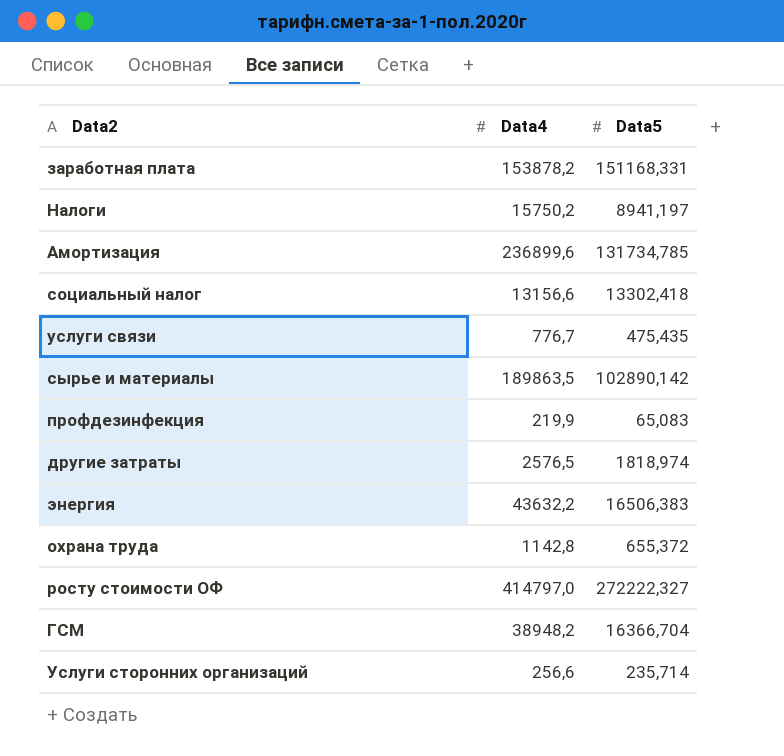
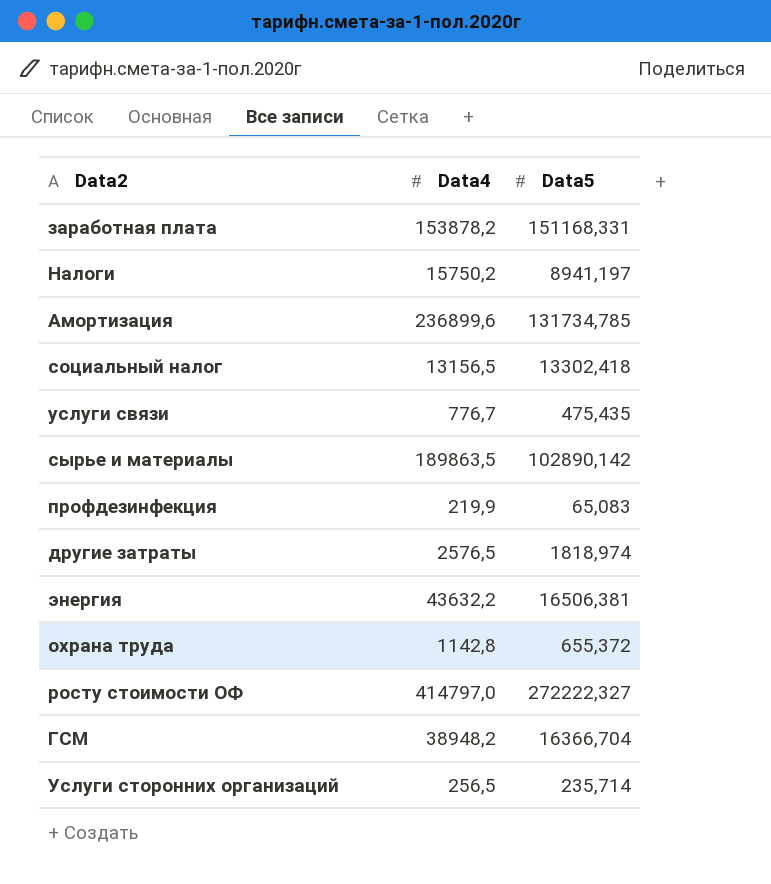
социальный налог | Data4: 13156,6 -> 13156,5
энергия | Data5: 16506,383 -> 16506,381
Услуги сторонних организаций | Data4: 256,6 -> 256,5

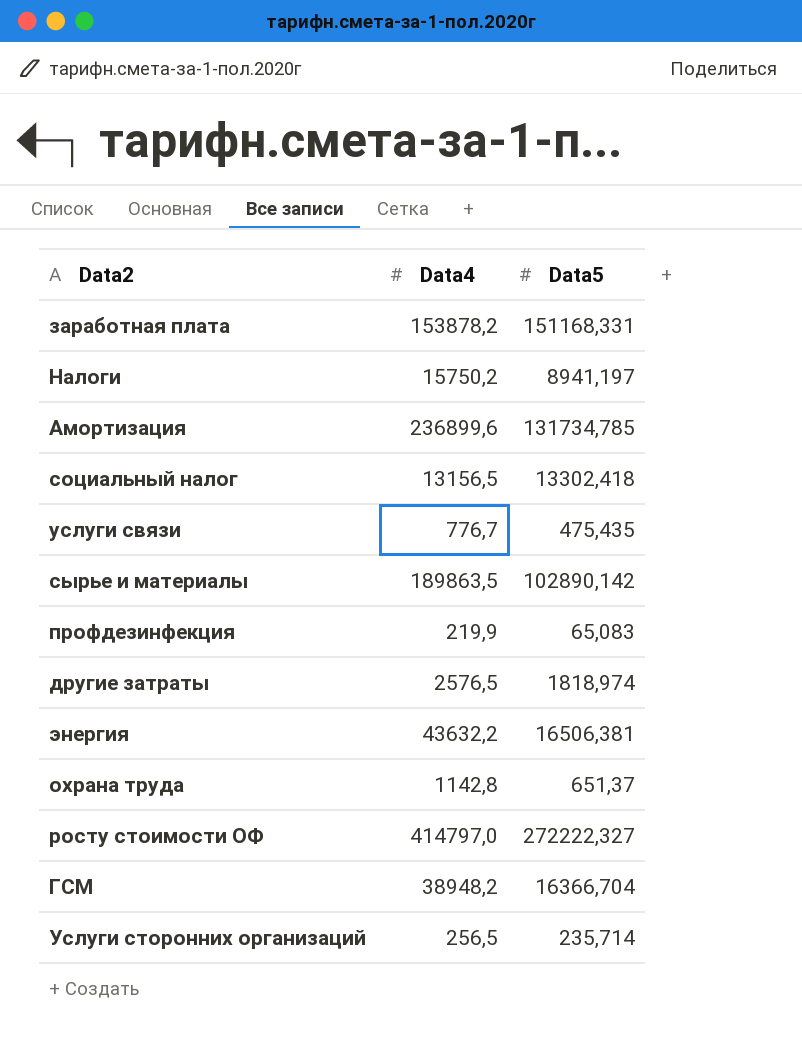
охрана труда | Data5: 655,372 -> 651,37

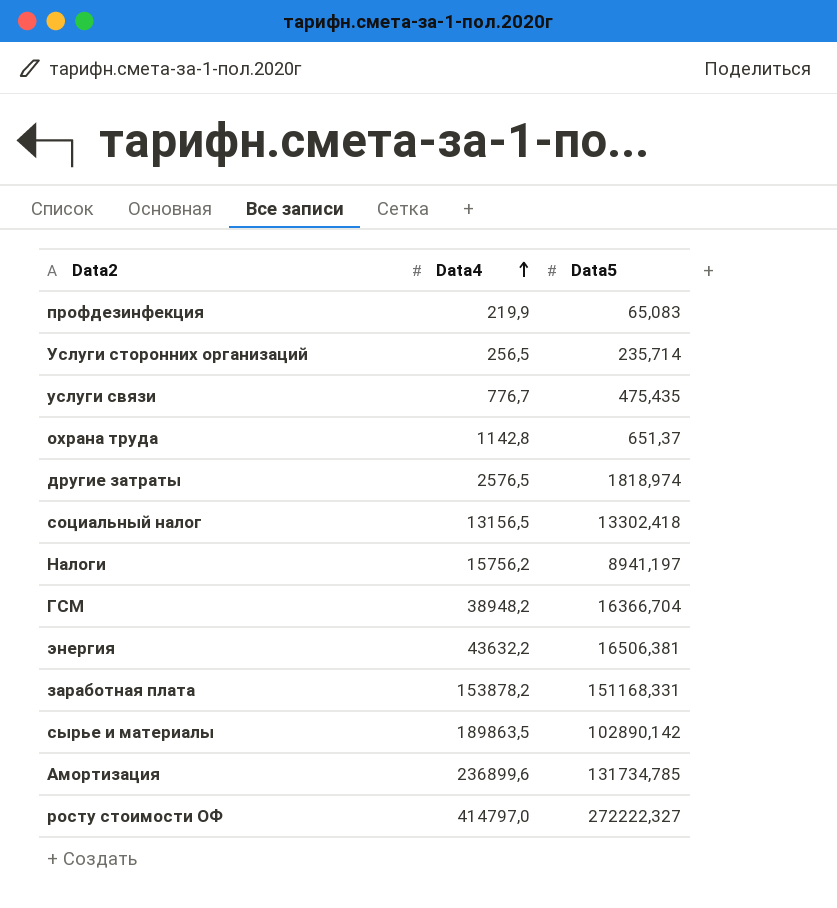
row order: none -> Data4 ascending
Налоги | Data4: 15750,2 -> 15756,2

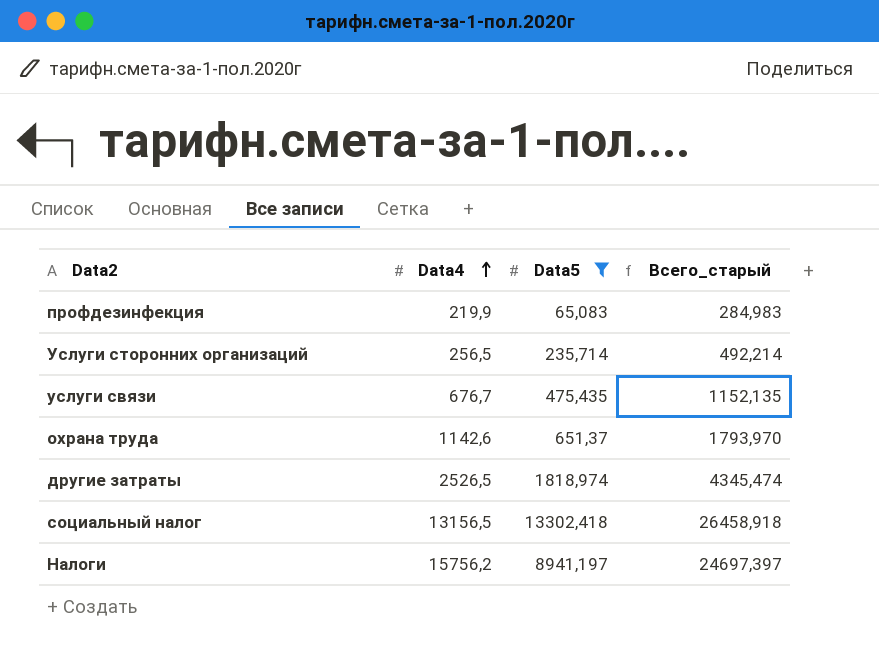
filter: none -> Data5 <= 13302,418
column Всего_старый | formula: none -> [Data4] + [Data5]
услуги связи | Data4: 776,7 -> 676,7
охрана труда | Data4: 1142,8 -> 1142,6
другие затраты | Data4: 2576,5 -> 2526,5

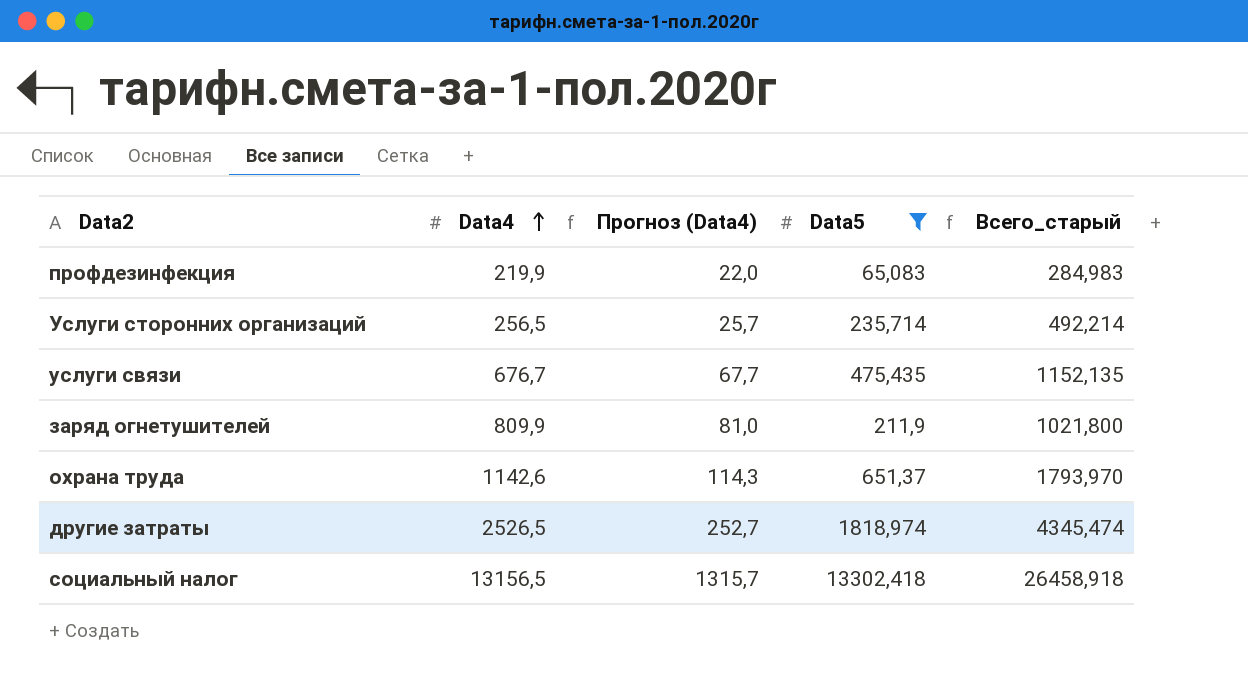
column Прогноз (Data4) | formula: none -> [Data4] * 0,1
row Налоги: 15756,2 | 8941,197 | 24697,397 -> none
row заряд огнетушителей: none -> 809,9 | 81,0 | 211,9 | 1021,800

